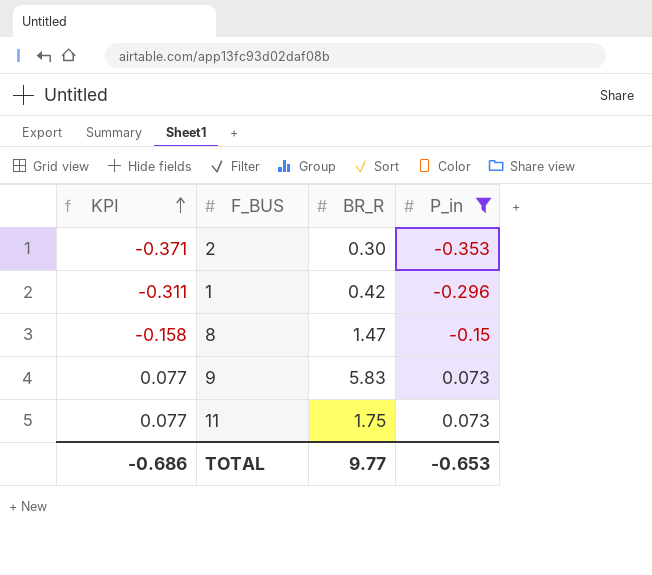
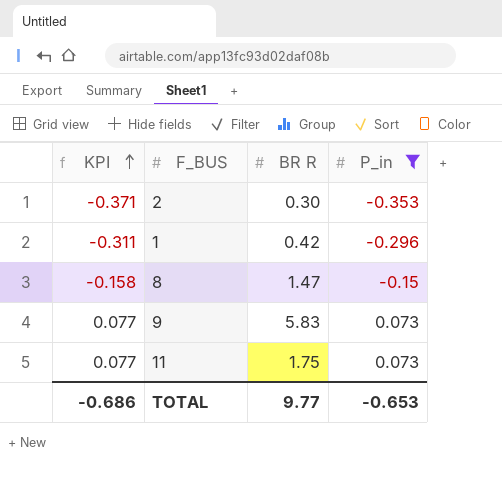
column name: BR_R -> BR R

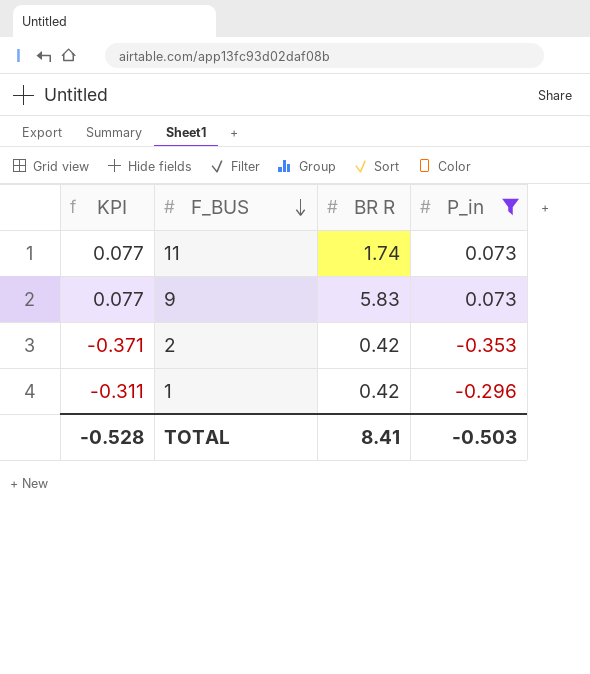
row order: KPI ascending -> F_BUS descending
row 8: -0.158 | 1.47 | -0.15 -> none
11 | BR R: 1.75 -> 1.74
2 | BR R: 0.30 -> 0.42
TOTAL | KPI: -0.686 -> -0.528
TOTAL | BR R: 9.77 -> 8.41
TOTAL | P_in: -0.653 -> -0.503

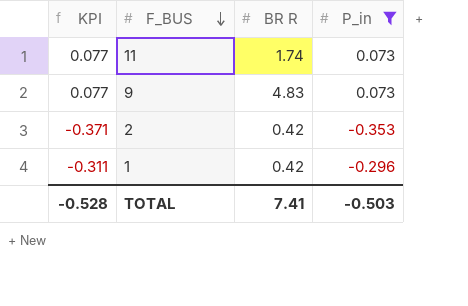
9 | BR R: 5.83 -> 4.83
TOTAL | BR R: 8.41 -> 7.41

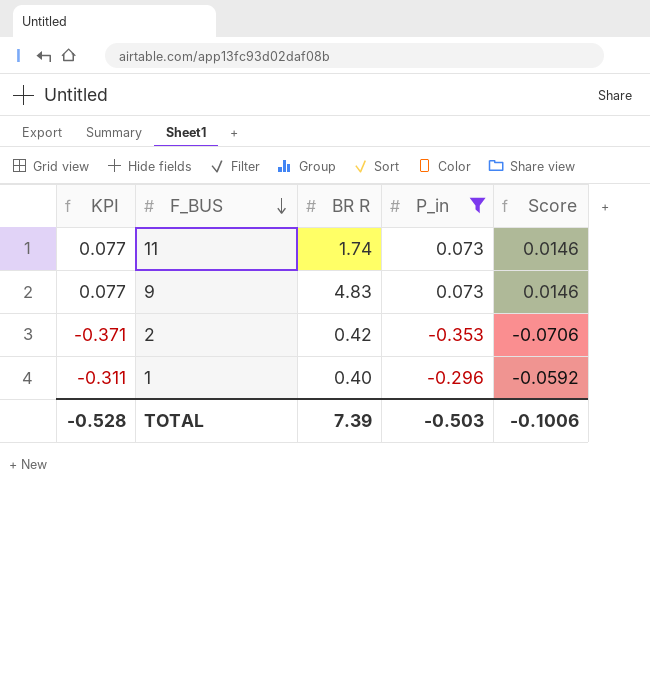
column Score | formula: none -> [P_in] * 0.2
1 | BR R: 0.42 -> 0.40
TOTAL | BR R: 7.41 -> 7.39

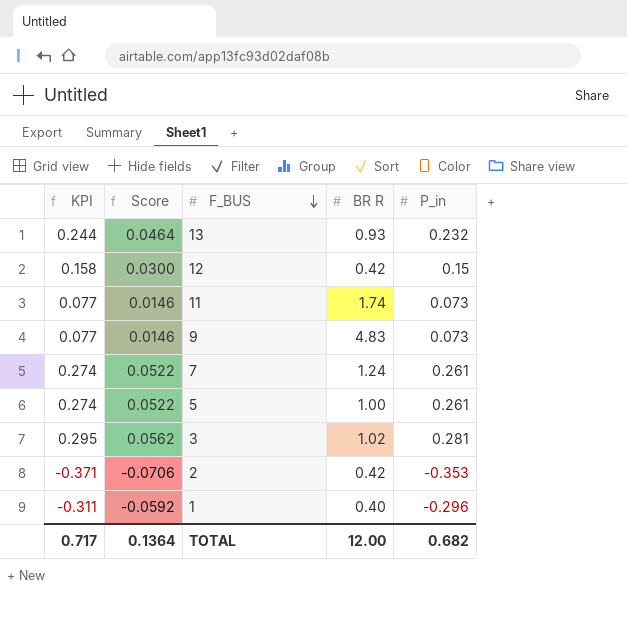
filter: P_in <= 0.073 -> none
column Score | position: 5 -> 2
TOTAL | KPI: -0.528 -> 0.717
TOTAL | Score: -0.1006 -> 0.1364
TOTAL | BR R: 7.39 -> 12.00
TOTAL | P_in: -0.503 -> 0.682

